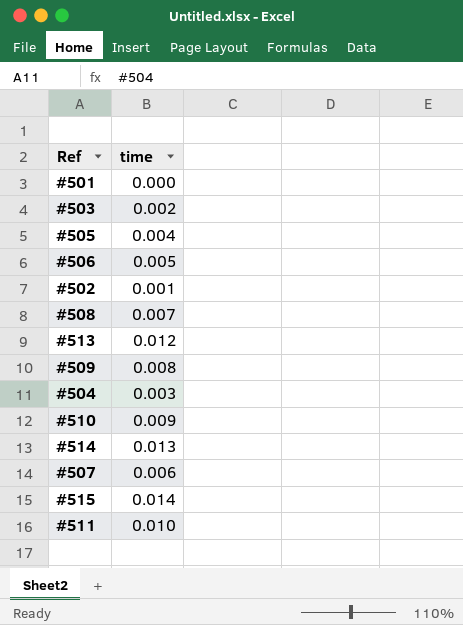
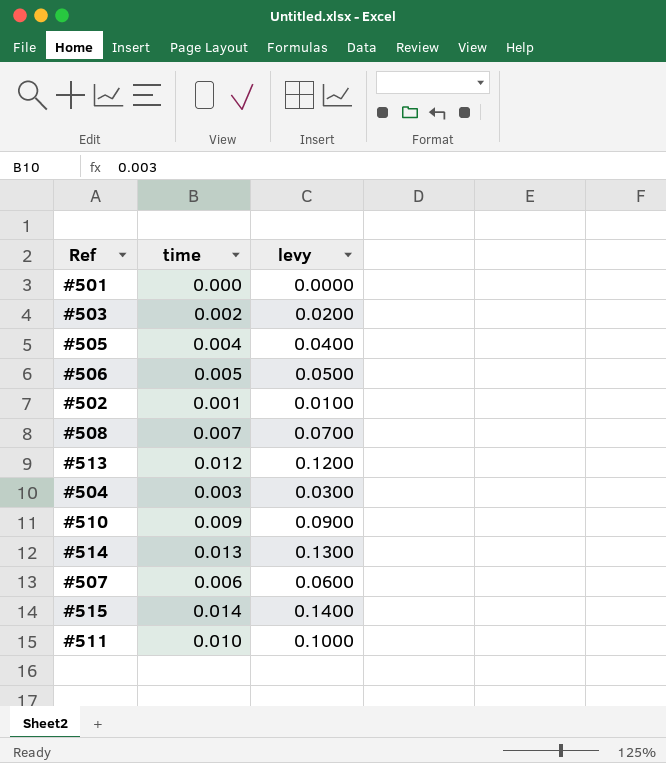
column levy | formula: none -> [time] * 10
row #509: 0.008 -> none

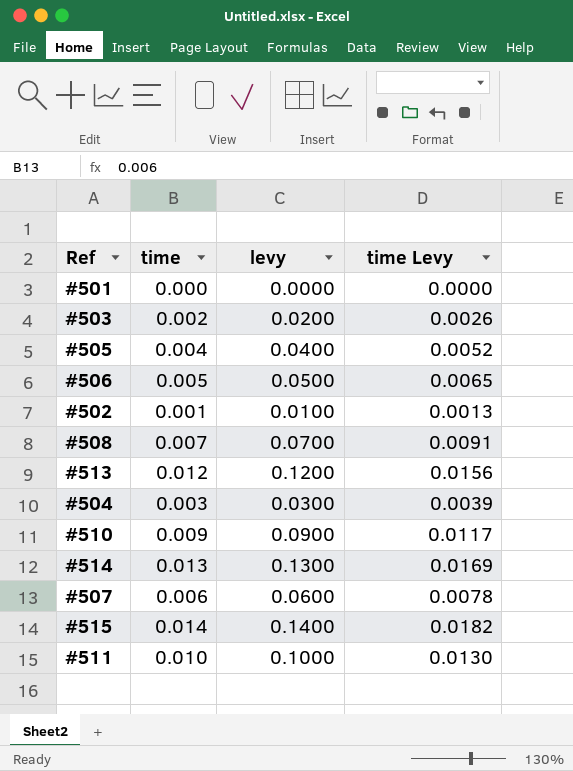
column time Levy | formula: none -> [time] * 1.3

